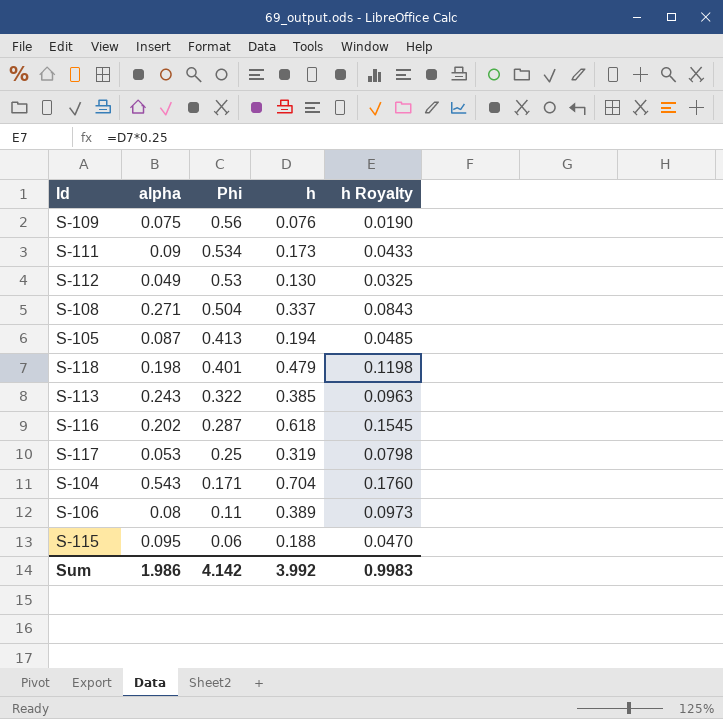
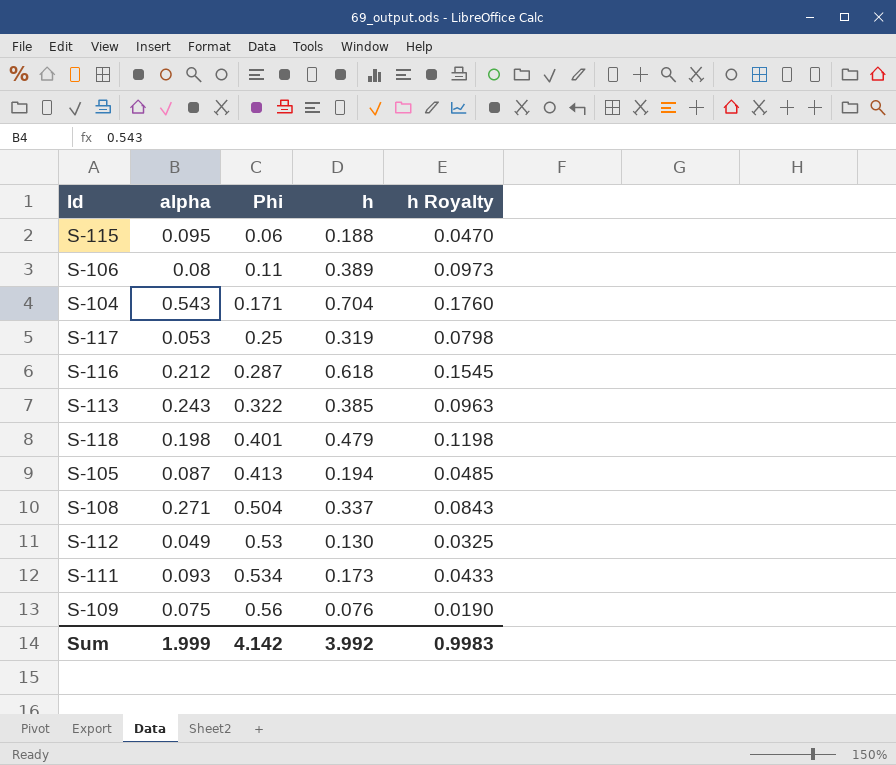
row order: Phi descending -> Phi ascending
S-116 | alpha: 0.202 -> 0.212
S-111 | alpha: 0.09 -> 0.093
Sum | alpha: 1.986 -> 1.999

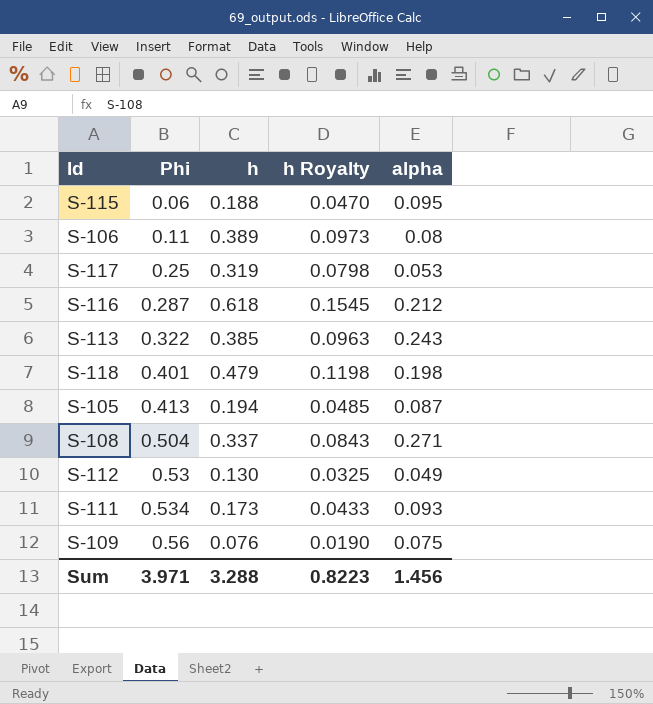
column alpha | position: 2 -> 5
row S-104: 0.543 | 0.171 | 0.704 | 0.1760 -> none
Sum | Phi: 4.142 -> 3.971
Sum | h: 3.992 -> 3.288
Sum | h Royalty: 0.9983 -> 0.8223
Sum | alpha: 1.999 -> 1.456

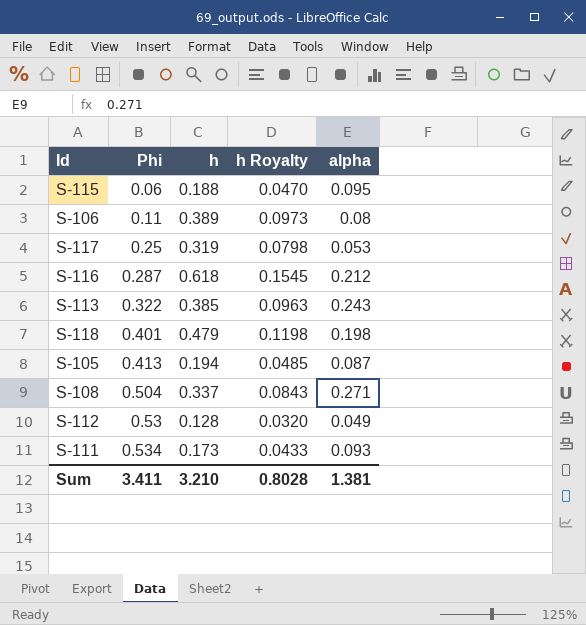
row S-109: 0.56 | 0.076 | 0.0190 | 0.075 -> none
S-112 | h: 0.130 -> 0.128
S-112 | h Royalty: 0.0325 -> 0.0320
Sum | Phi: 3.971 -> 3.411
Sum | h: 3.288 -> 3.210
Sum | h Royalty: 0.8223 -> 0.8028
Sum | alpha: 1.456 -> 1.381

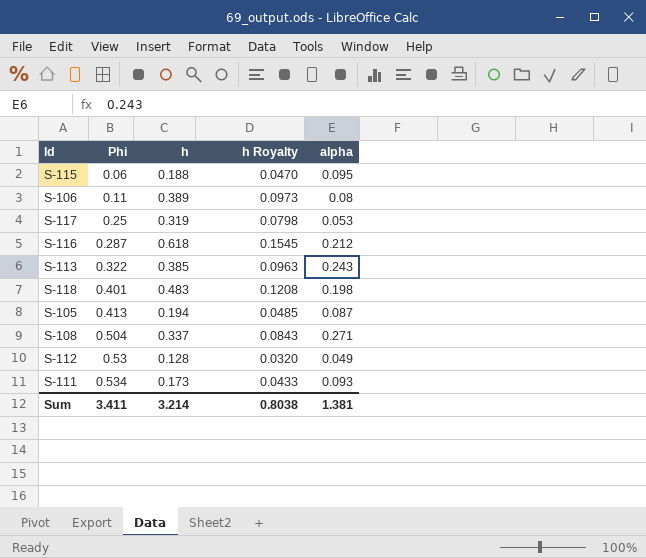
S-118 | h: 0.479 -> 0.483
S-118 | h Royalty: 0.1198 -> 0.1208
Sum | h: 3.210 -> 3.214
Sum | h Royalty: 0.8028 -> 0.8038

